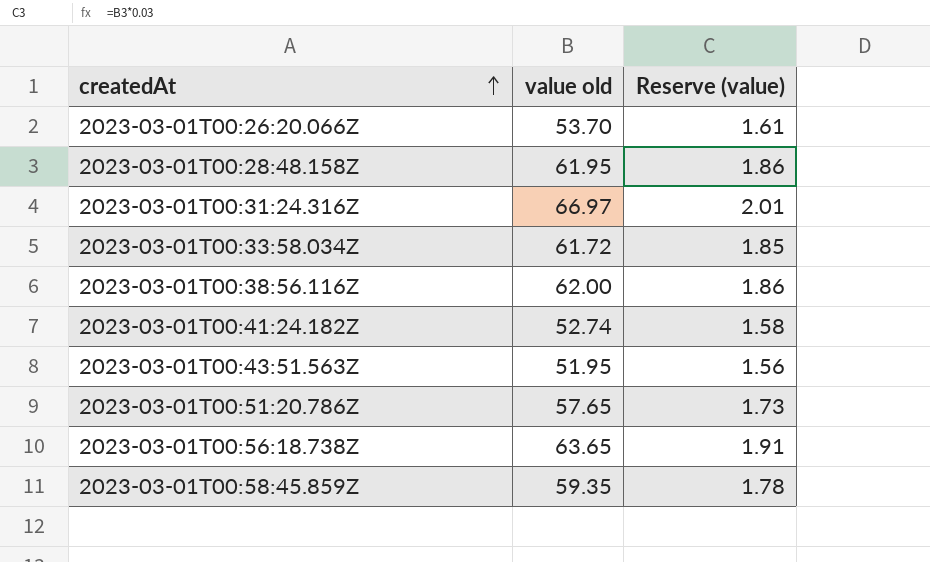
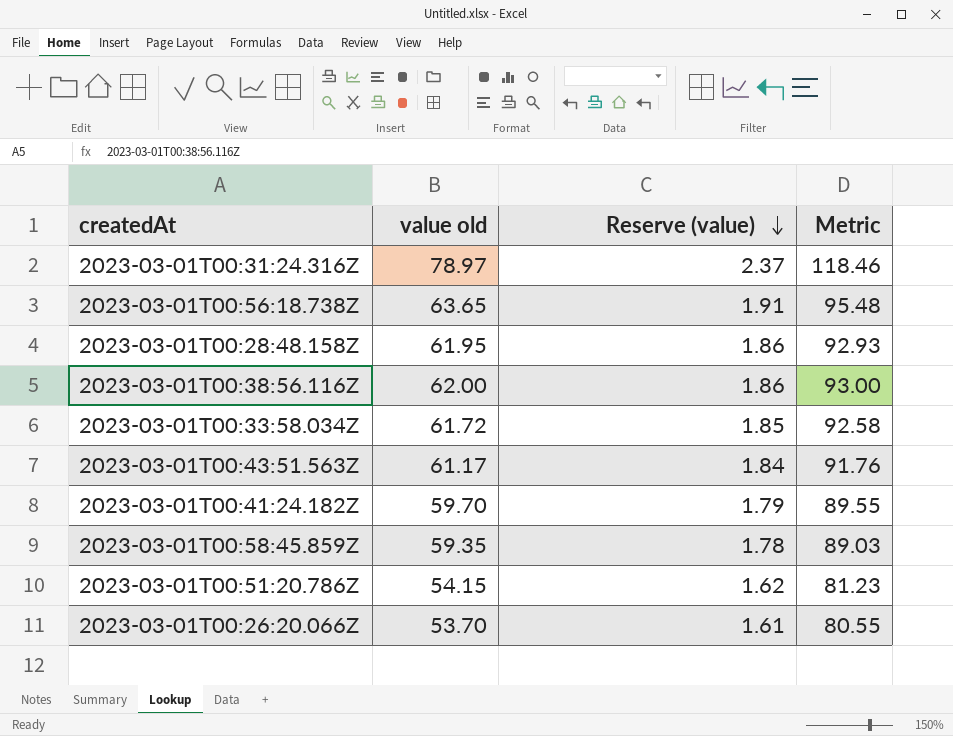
row order: createdAt ascending -> Reserve (value) descending
column Metric | formula: none -> [value old] * 1.5
2023-03-01T00:31:24.316Z | value old: 66.97 -> 78.97
2023-03-01T00:31:24.316Z | Reserve (value): 2.01 -> 2.37
2023-03-01T00:43:51.563Z | value old: 51.95 -> 61.17
2023-03-01T00:43:51.563Z | Reserve (value): 1.56 -> 1.84
2023-03-01T00:41:24.182Z | value old: 52.74 -> 59.70
2023-03-01T00:41:24.182Z | Reserve (value): 1.58 -> 1.79
2023-03-01T00:51:20.786Z | value old: 57.65 -> 54.15
2023-03-01T00:51:20.786Z | Reserve (value): 1.73 -> 1.62

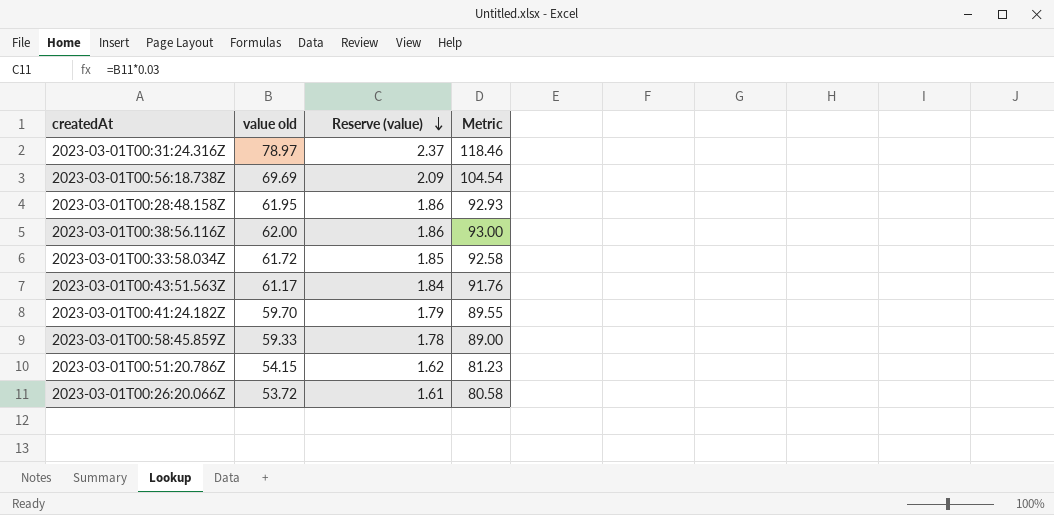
2023-03-01T00:56:18.738Z | value old: 63.65 -> 69.69
2023-03-01T00:56:18.738Z | Reserve (value): 1.91 -> 2.09
2023-03-01T00:56:18.738Z | Metric: 95.48 -> 104.54
2023-03-01T00:58:45.859Z | value old: 59.35 -> 59.33
2023-03-01T00:58:45.859Z | Metric: 89.03 -> 89.00
2023-03-01T00:26:20.066Z | value old: 53.70 -> 53.72
2023-03-01T00:26:20.066Z | Metric: 80.55 -> 80.58

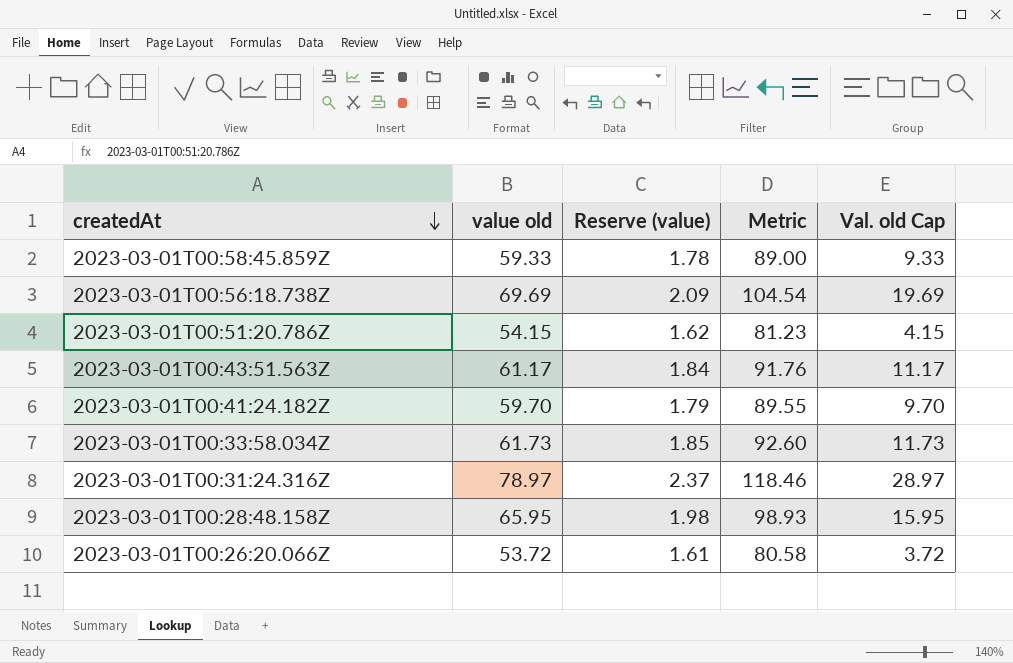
row order: Reserve (value) descending -> createdAt descending
column Val. old Cap | formula: none -> [value old] - 50
row 2023-03-01T00:38:56.116Z: 62.00 | 1.86 | 93.00 -> none
2023-03-01T00:33:58.034Z | value old: 61.72 -> 61.73
2023-03-01T00:33:58.034Z | Metric: 92.58 -> 92.60
2023-03-01T00:28:48.158Z | value old: 61.95 -> 65.95
2023-03-01T00:28:48.158Z | Reserve (value): 1.86 -> 1.98
2023-03-01T00:28:48.158Z | Metric: 92.93 -> 98.93

